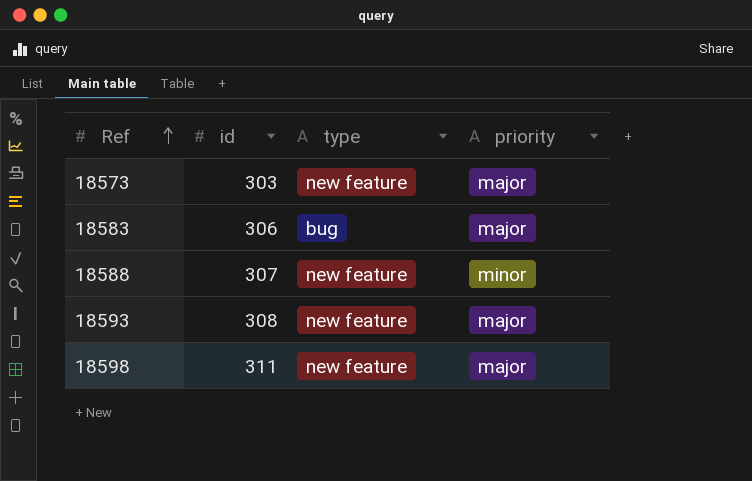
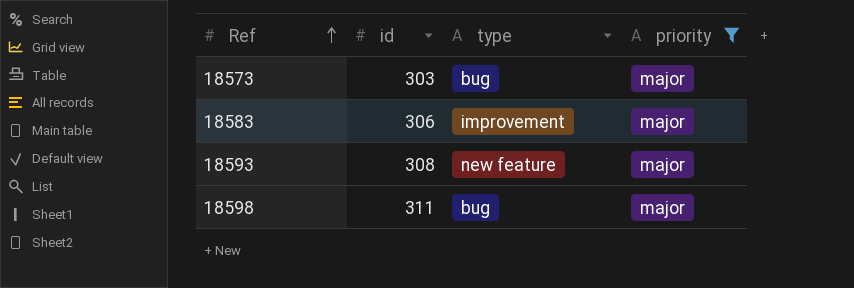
filter: none -> priority = major
18573 | type: new feature -> bug
18583 | type: bug -> improvement
18598 | type: new feature -> bug

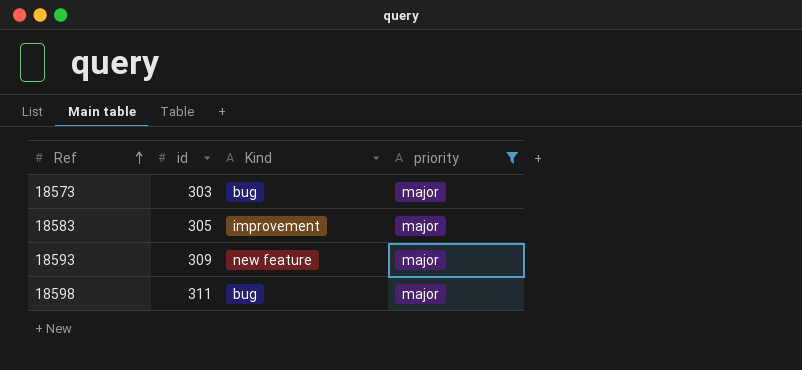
column name: type -> Kind
18583 | id: 306 -> 305
18593 | id: 308 -> 309

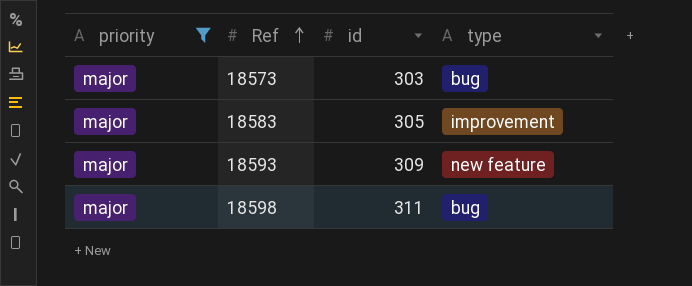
column priority | position: 4 -> 1
column name: Kind -> type

